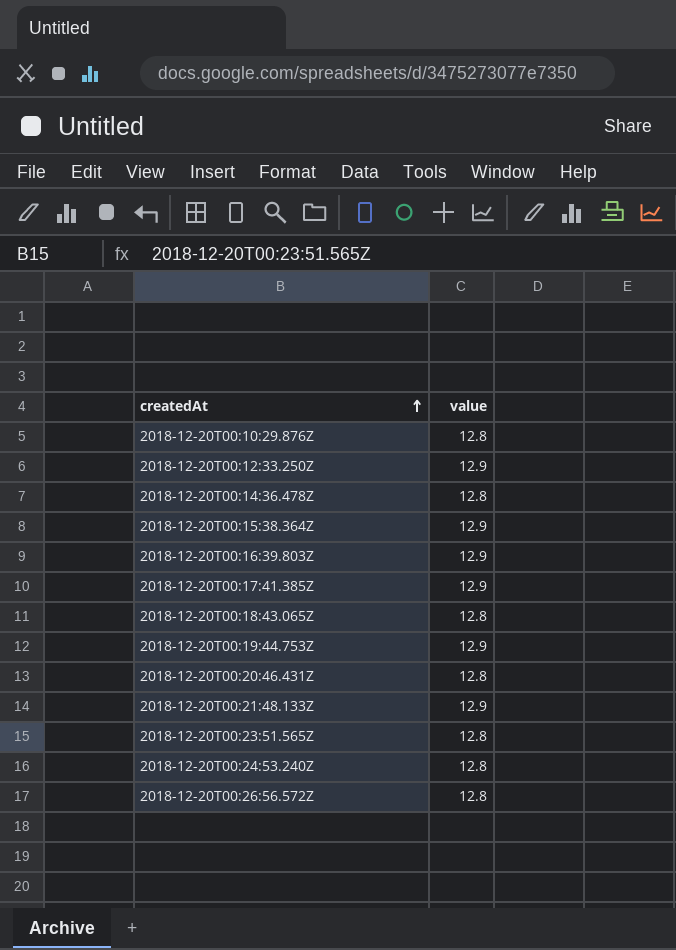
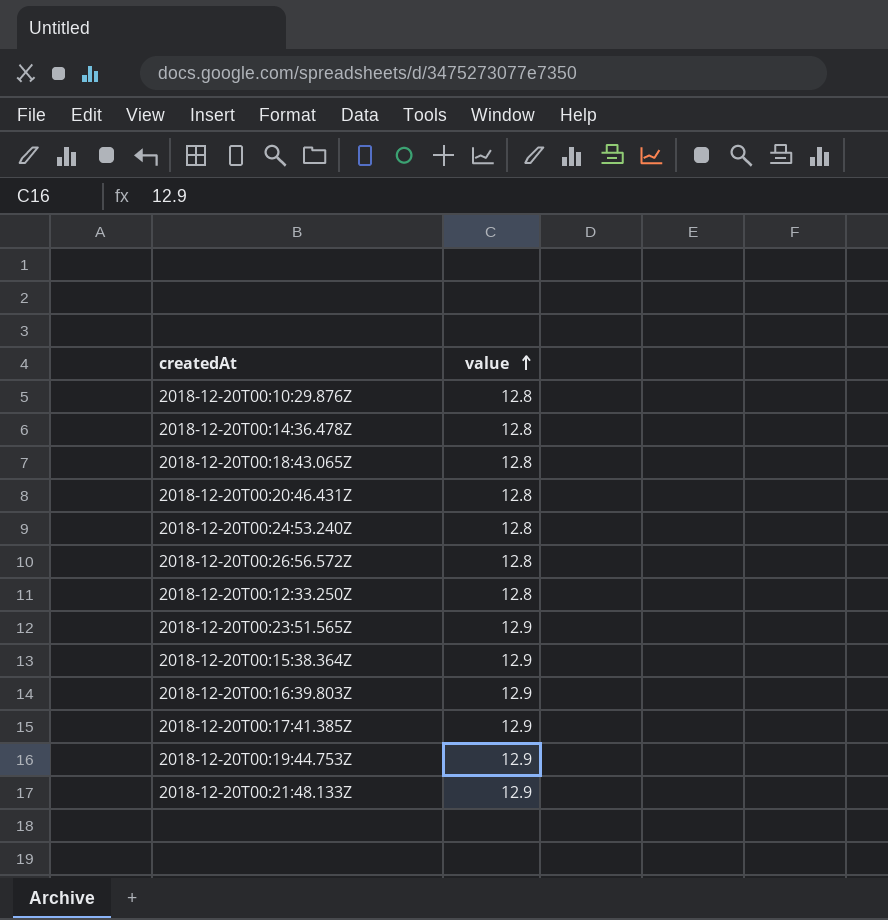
row order: createdAt ascending -> value ascending
2018-12-20T00:12:33.250Z | value: 12.9 -> 12.8
2018-12-20T00:23:51.565Z | value: 12.8 -> 12.9

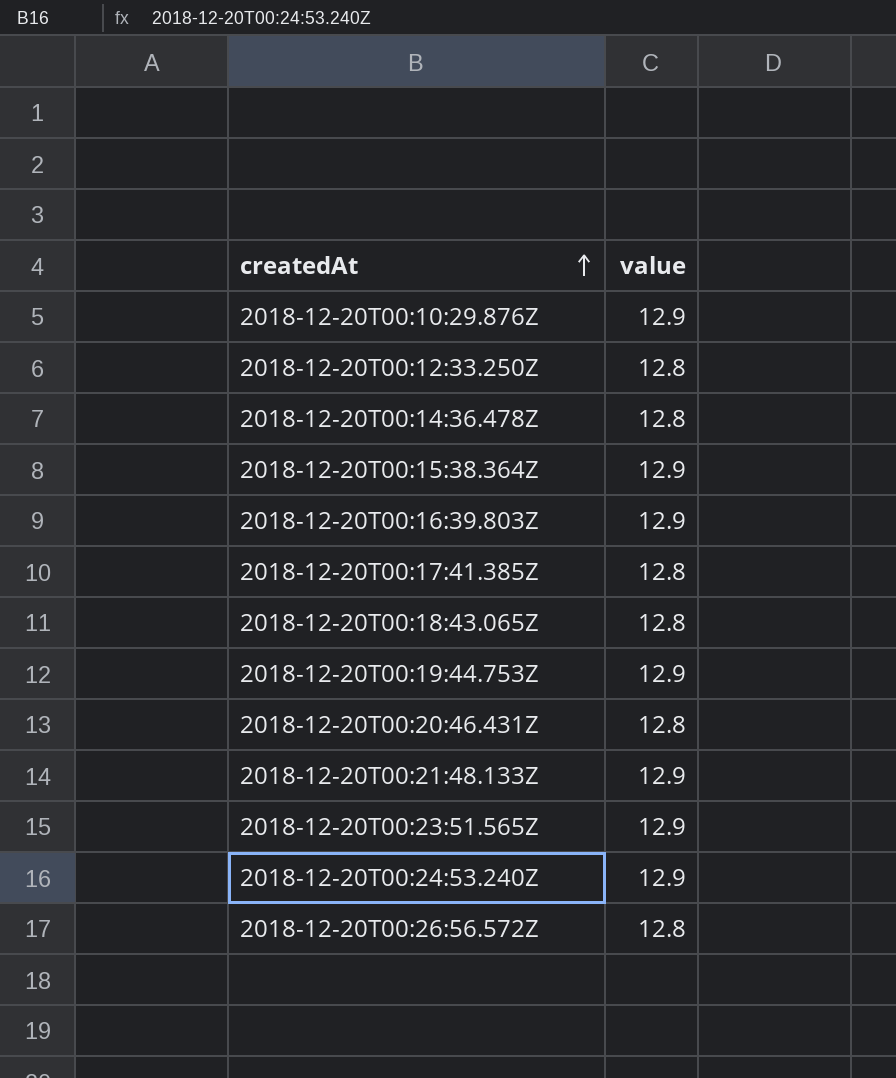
row order: value ascending -> createdAt ascending
2018-12-20T00:10:29.876Z | value: 12.8 -> 12.9
2018-12-20T00:17:41.385Z | value: 12.9 -> 12.8
2018-12-20T00:24:53.240Z | value: 12.8 -> 12.9

